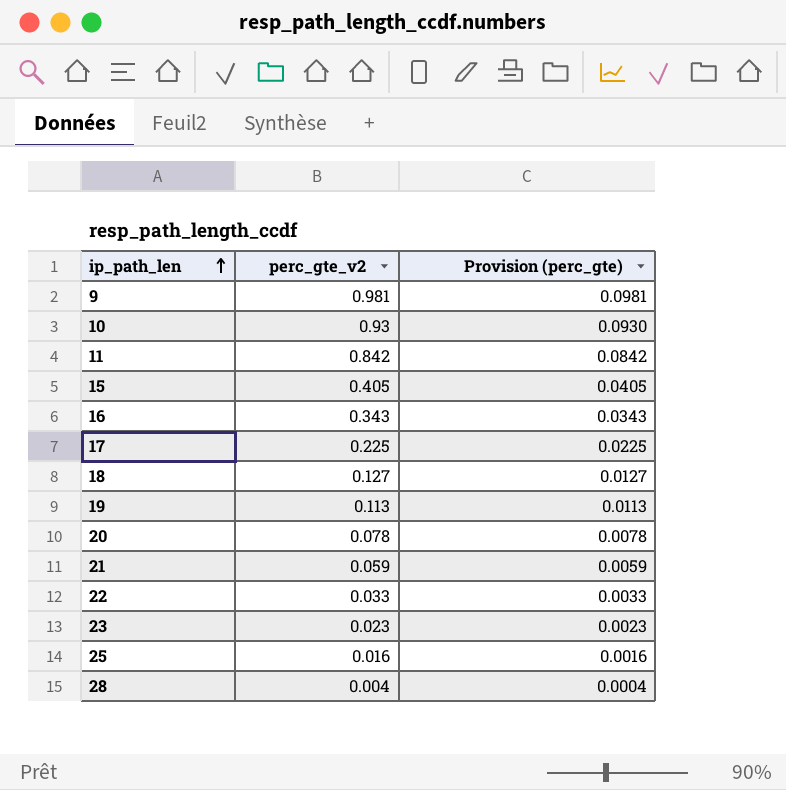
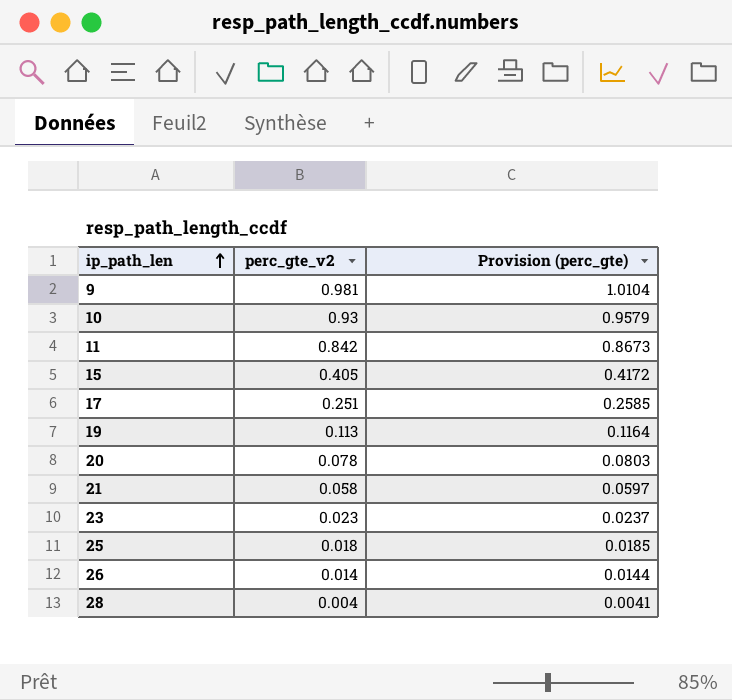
column Provision (perc_gte) | formula: [perc_gte_v2] * 0.1 -> [perc_gte_v2] * 1.03
row 16: 0.343 | 0.0343 -> none
row 18: 0.127 | 0.0127 -> none
row 22: 0.033 | 0.0033 -> none
17 | perc_gte_v2: 0.225 -> 0.251
21 | perc_gte_v2: 0.059 -> 0.058
25 | perc_gte_v2: 0.016 -> 0.018
row 26: none -> 0.014 | 0.0144

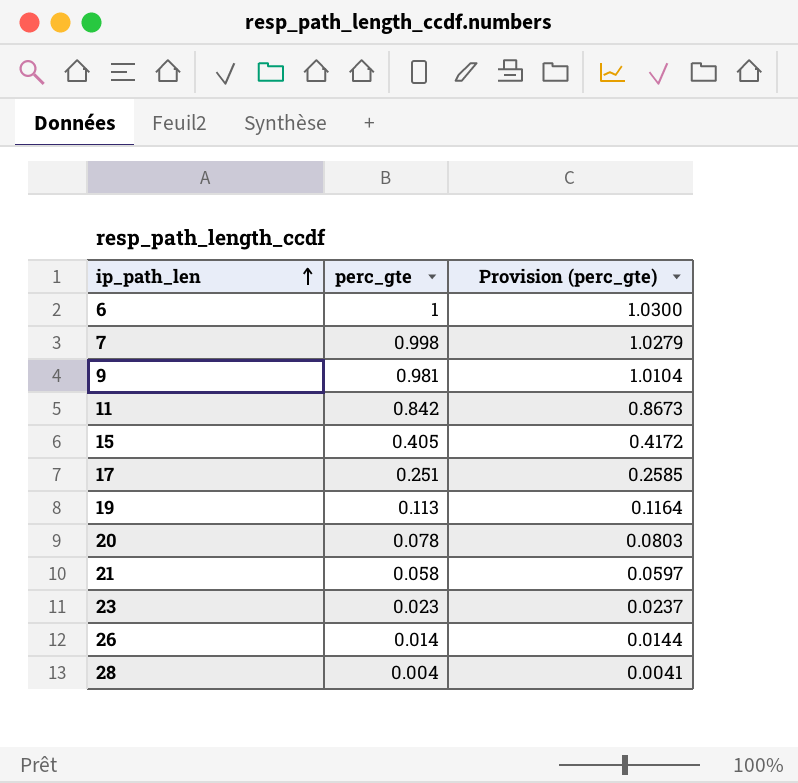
column name: perc_gte_v2 -> perc_gte
row 10: 0.93 | 0.9579 -> none
row 25: 0.018 | 0.0185 -> none
row 6: none -> 1 | 1.0300
row 7: none -> 0.998 | 1.0279

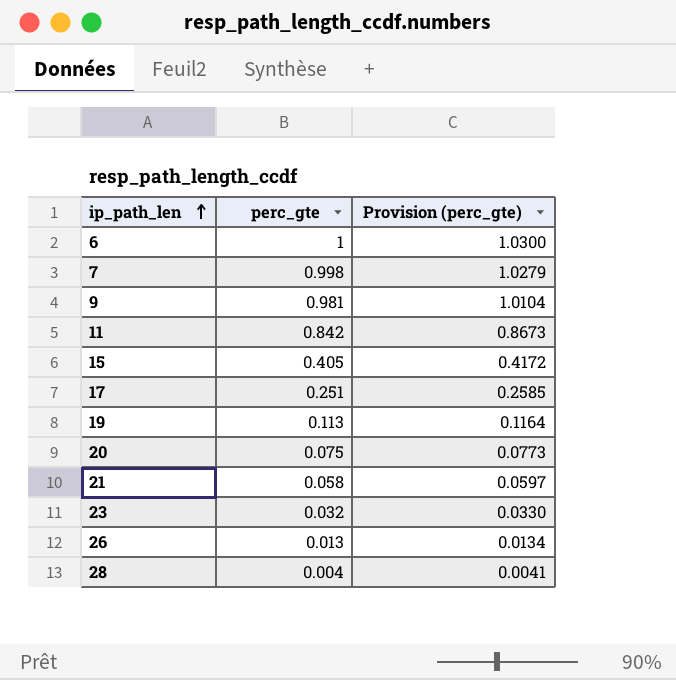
20 | perc_gte: 0.078 -> 0.075
20 | Provision (perc_gte): 0.0803 -> 0.0773
23 | perc_gte: 0.023 -> 0.032
23 | Provision (perc_gte): 0.0237 -> 0.0330
26 | perc_gte: 0.014 -> 0.013
26 | Provision (perc_gte): 0.0144 -> 0.0134

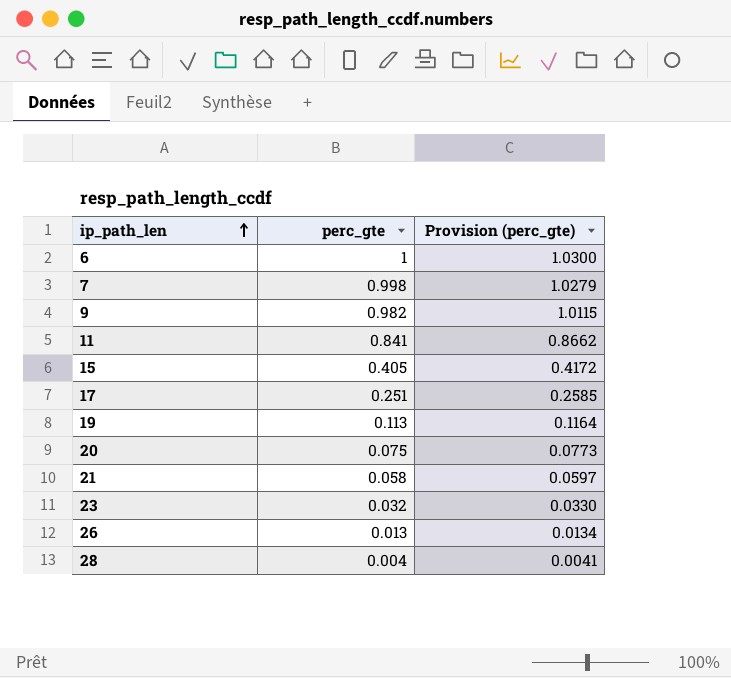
9 | perc_gte: 0.981 -> 0.982
9 | Provision (perc_gte): 1.0104 -> 1.0115
11 | perc_gte: 0.842 -> 0.841
11 | Provision (perc_gte): 0.8673 -> 0.8662

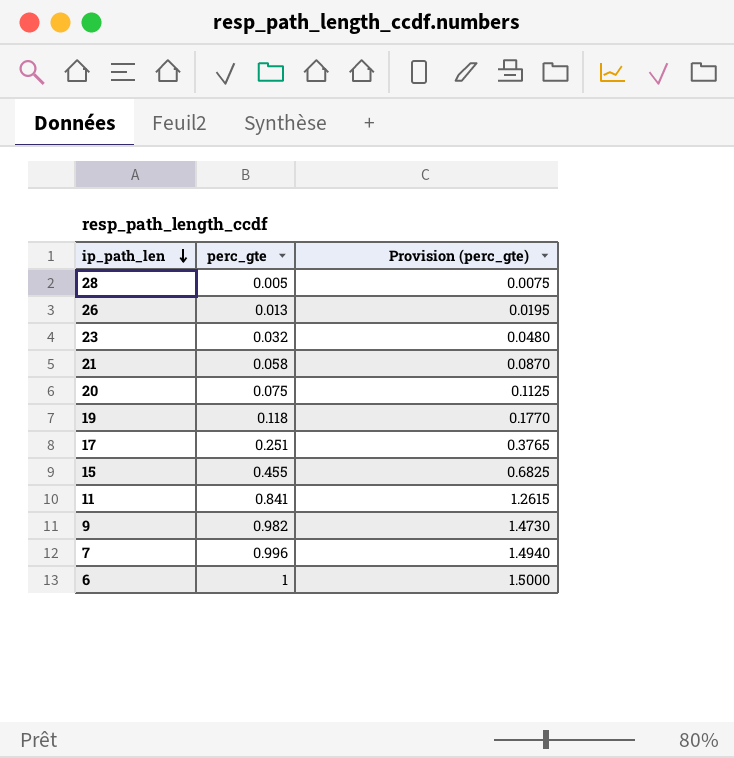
row order: ip_path_len ascending -> ip_path_len descending
column Provision (perc_gte) | formula: [perc_gte] * 1.03 -> [perc_gte] * 1.5
28 | perc_gte: 0.004 -> 0.005
19 | perc_gte: 0.113 -> 0.118
15 | perc_gte: 0.405 -> 0.455
7 | perc_gte: 0.998 -> 0.996

